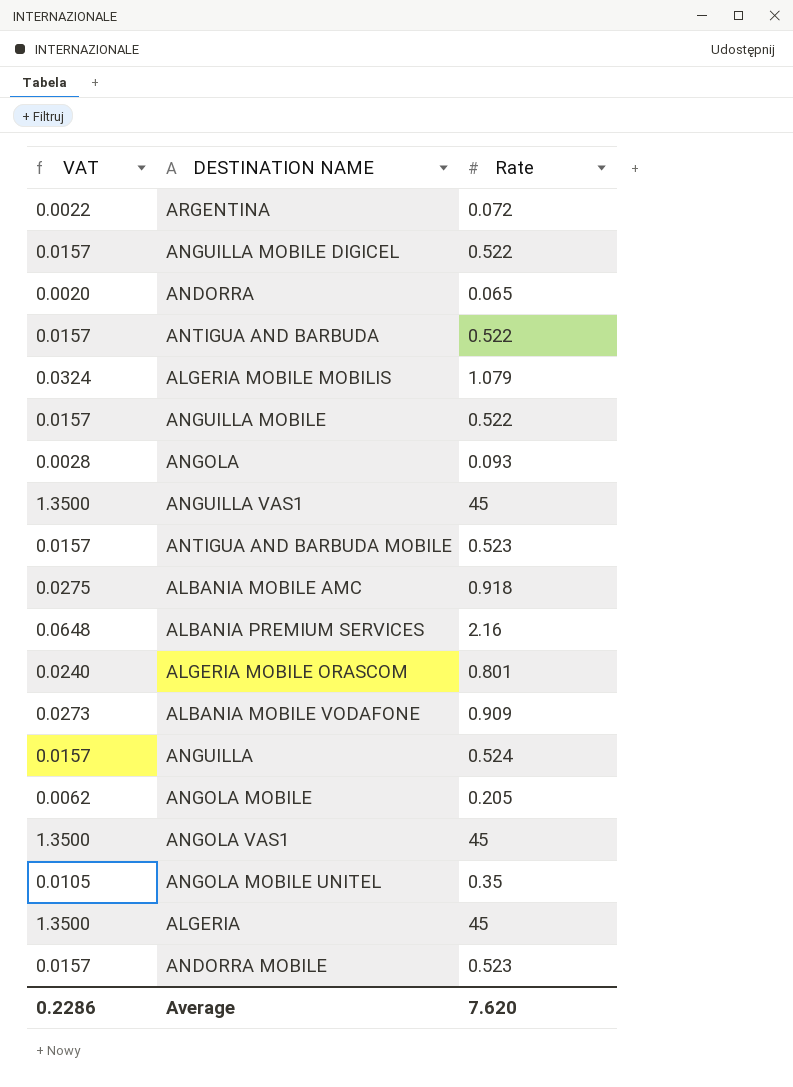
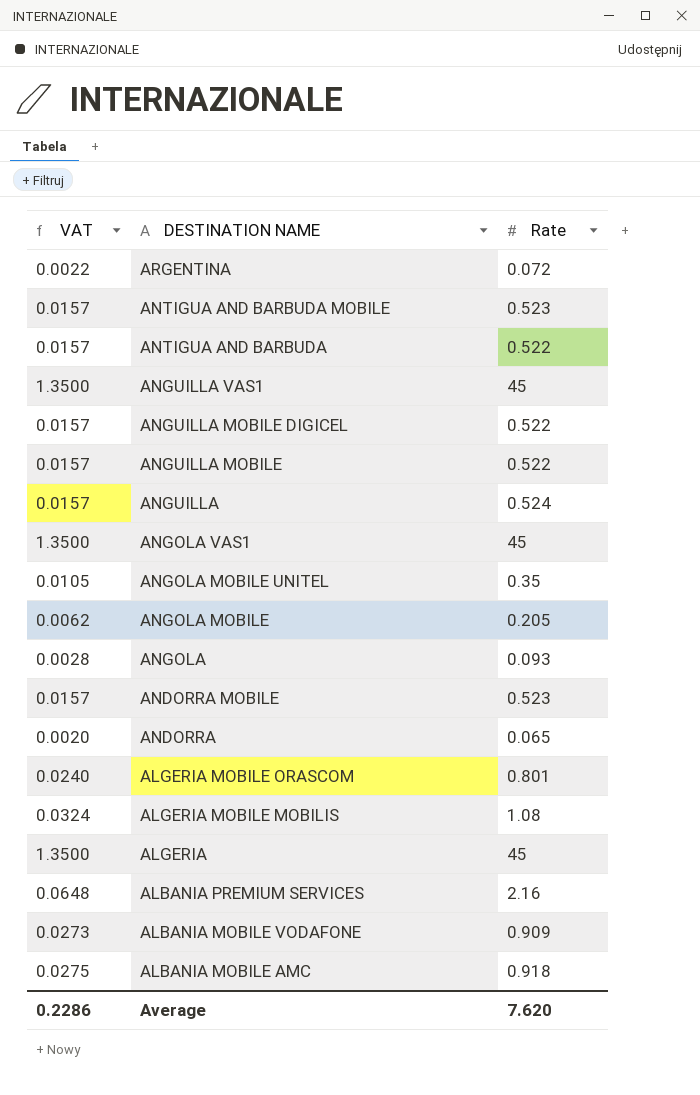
row order: none -> DESTINATION NAME descending
ALGERIA MOBILE MOBILIS | Rate: 1.079 -> 1.08

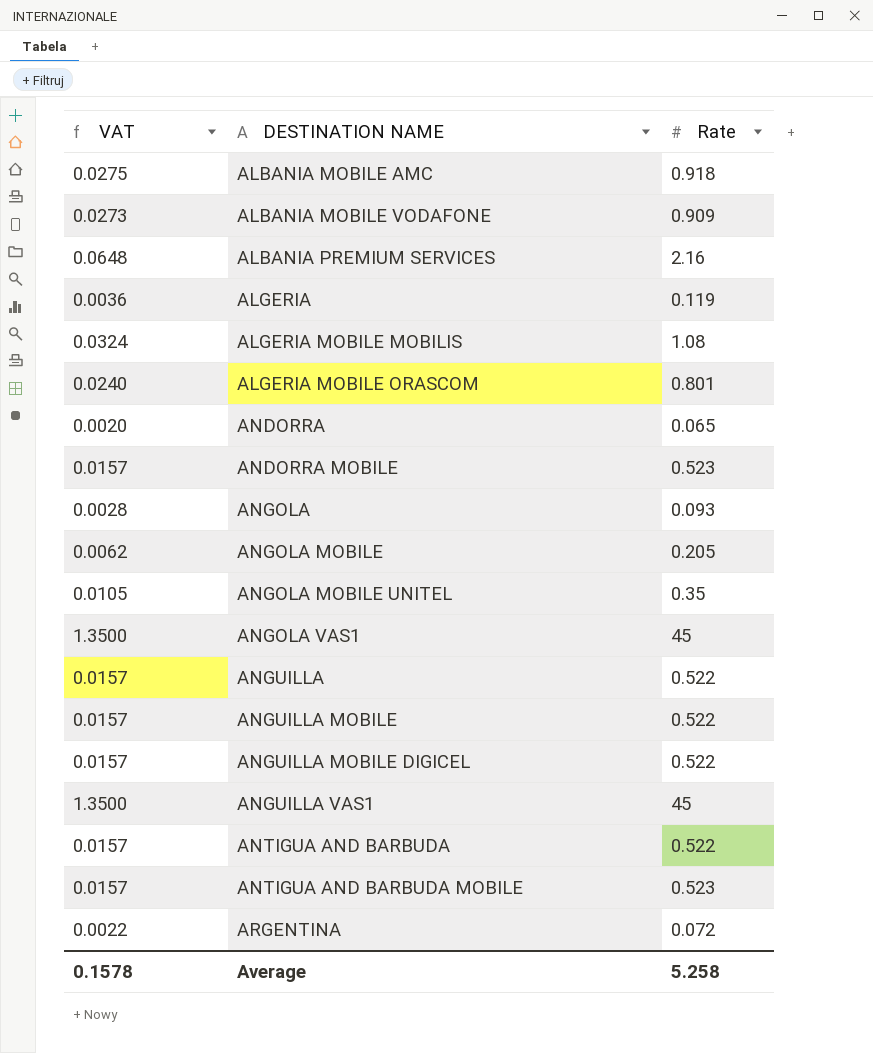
row order: DESTINATION NAME descending -> DESTINATION NAME ascending
ALGERIA | VAT: 1.3500 -> 0.0036
ALGERIA | Rate: 45 -> 0.119
ANGUILLA | Rate: 0.524 -> 0.522
Average | VAT: 0.2286 -> 0.1578
Average | Rate: 7.620 -> 5.258

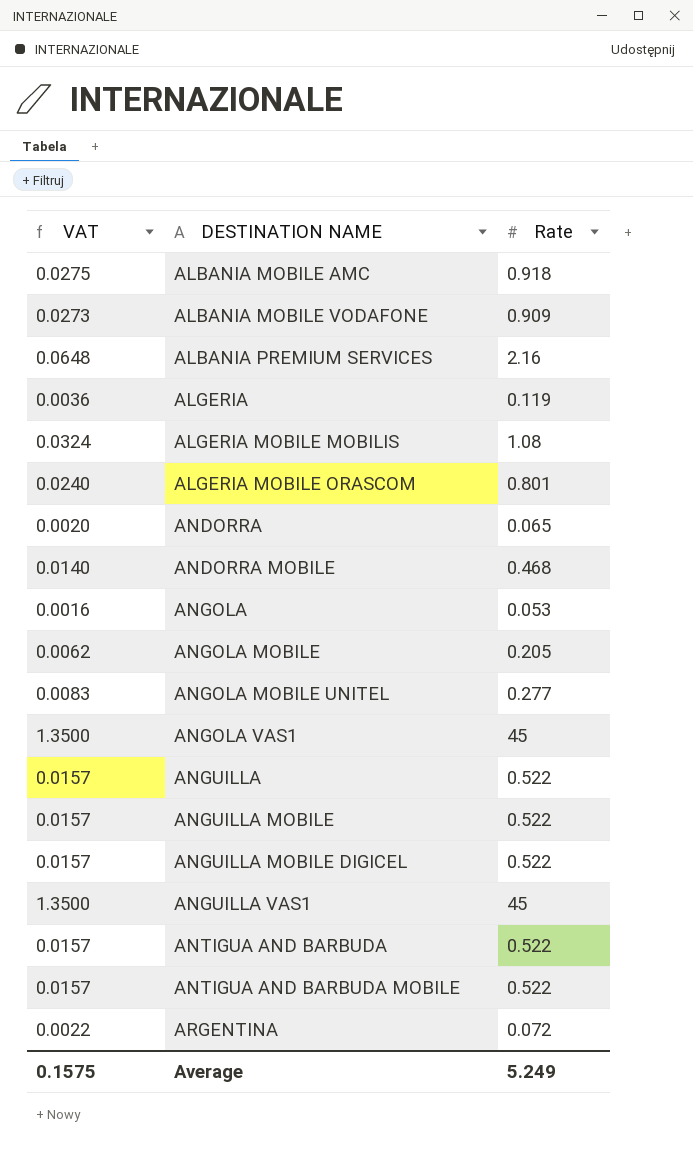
ANDORRA MOBILE | VAT: 0.0157 -> 0.0140
ANDORRA MOBILE | Rate: 0.523 -> 0.468
ANGOLA | VAT: 0.0028 -> 0.0016
ANGOLA | Rate: 0.093 -> 0.053
ANGOLA MOBILE UNITEL | VAT: 0.0105 -> 0.0083
ANGOLA MOBILE UNITEL | Rate: 0.35 -> 0.277
ANTIGUA AND BARBUDA MOBILE | Rate: 0.523 -> 0.522
Average | VAT: 0.1578 -> 0.1575
Average | Rate: 5.258 -> 5.249

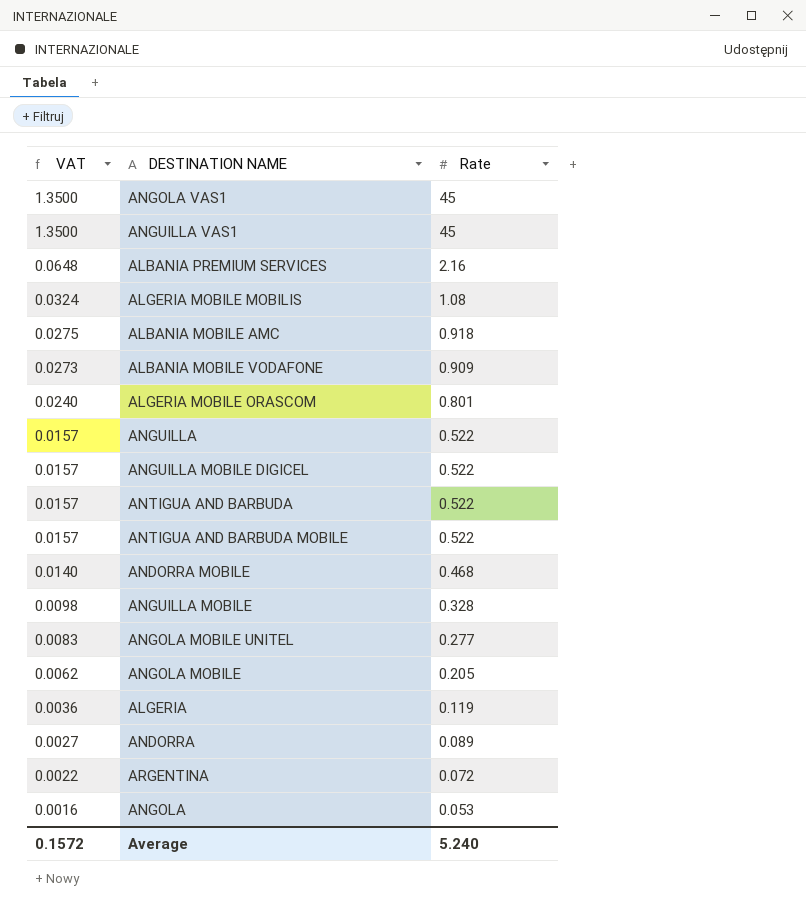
row order: DESTINATION NAME ascending -> VAT descending
ANGUILLA MOBILE | VAT: 0.0157 -> 0.0098
ANGUILLA MOBILE | Rate: 0.522 -> 0.328
ANDORRA | VAT: 0.0020 -> 0.0027
ANDORRA | Rate: 0.065 -> 0.089
Average | VAT: 0.1575 -> 0.1572
Average | Rate: 5.249 -> 5.240

